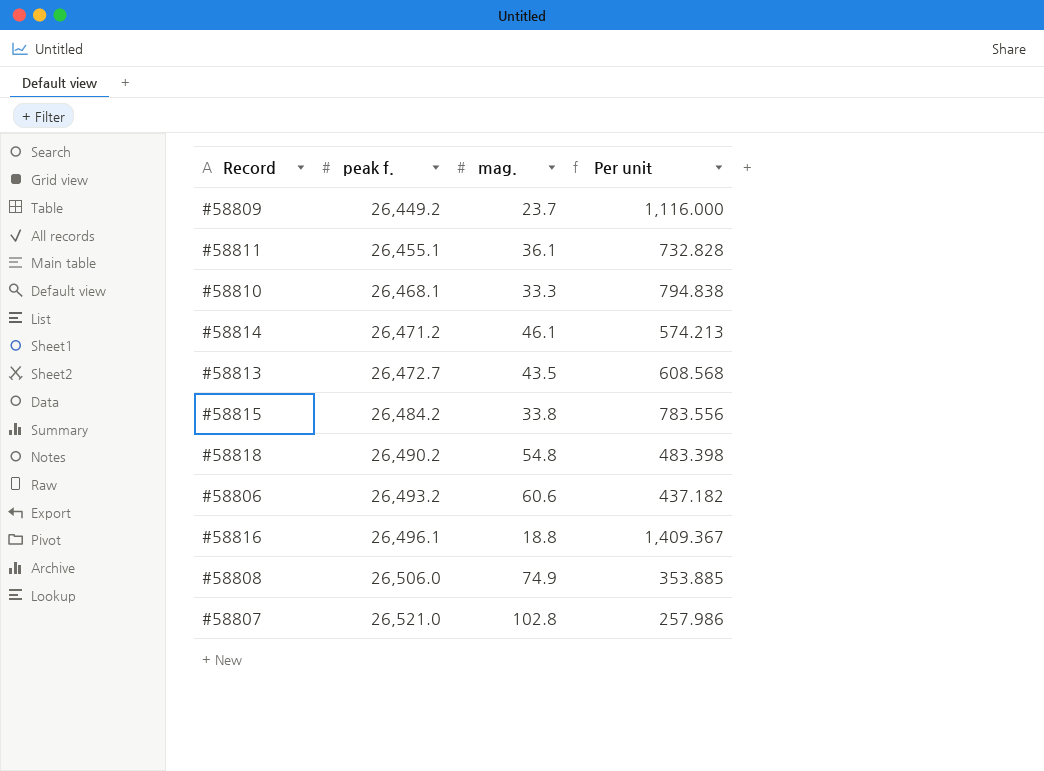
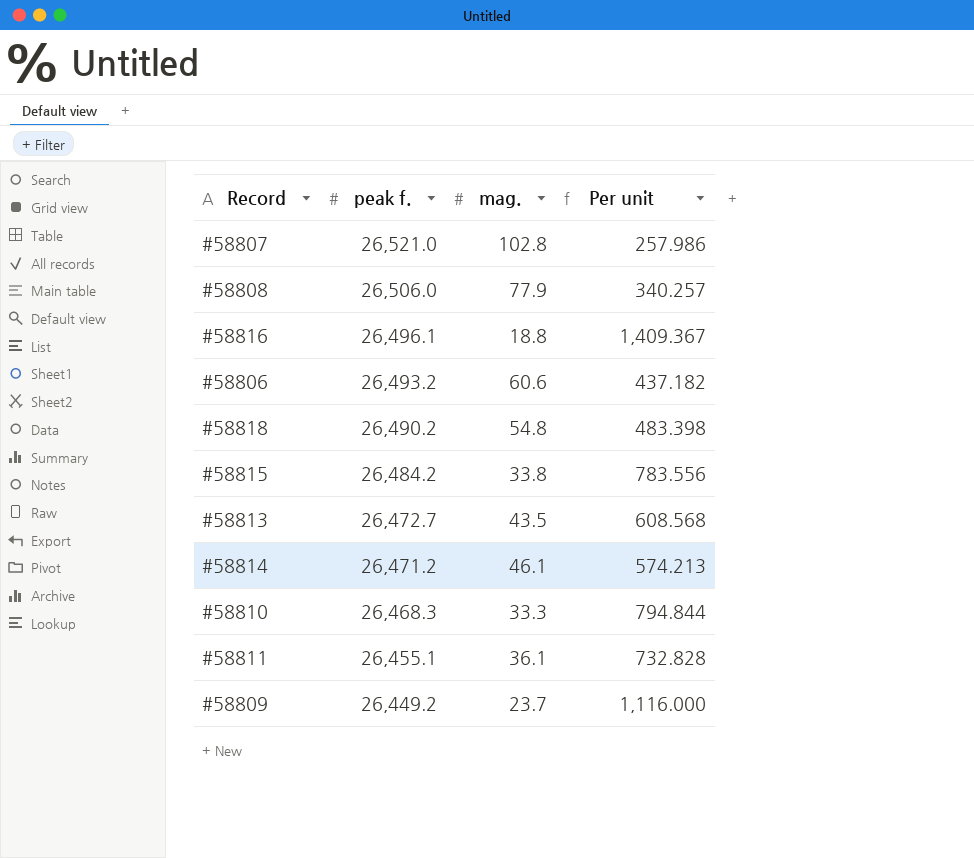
row order: peak f. ascending -> peak f. descending
#58808 | mag.: 74.9 -> 77.9
#58808 | Per unit: 353.885 -> 340.257
#58810 | peak f.: 26,468.1 -> 26,468.3
#58810 | Per unit: 794.838 -> 794.844

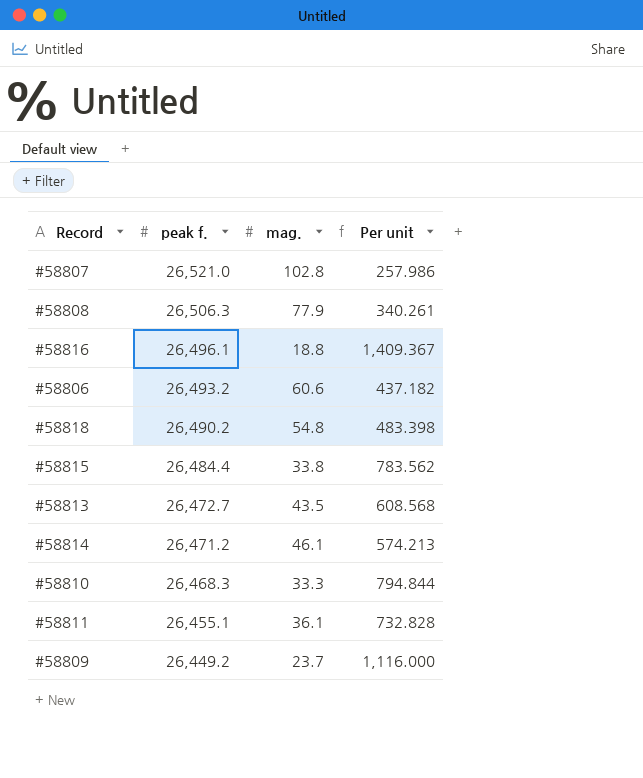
#58808 | peak f.: 26,506.0 -> 26,506.3
#58808 | Per unit: 340.257 -> 340.261
#58815 | peak f.: 26,484.2 -> 26,484.4
#58815 | Per unit: 783.556 -> 783.562

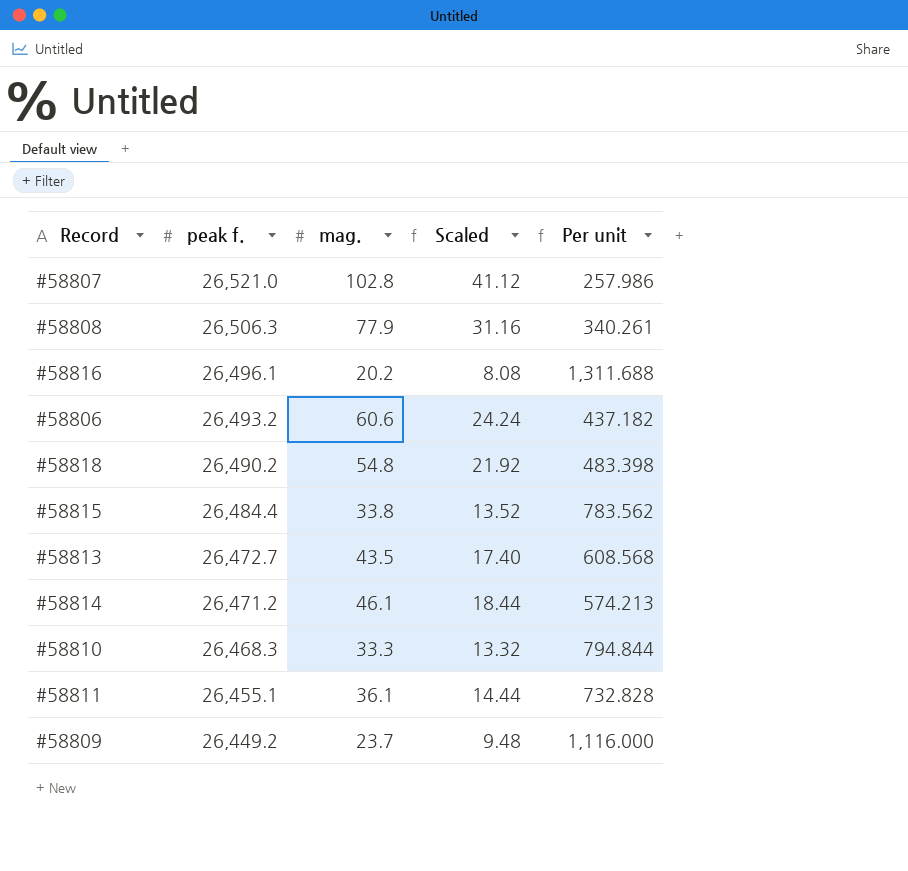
column Scaled | formula: none -> [mag.] * 0.4
#58816 | mag.: 18.8 -> 20.2
#58816 | Per unit: 1,409.367 -> 1,311.688

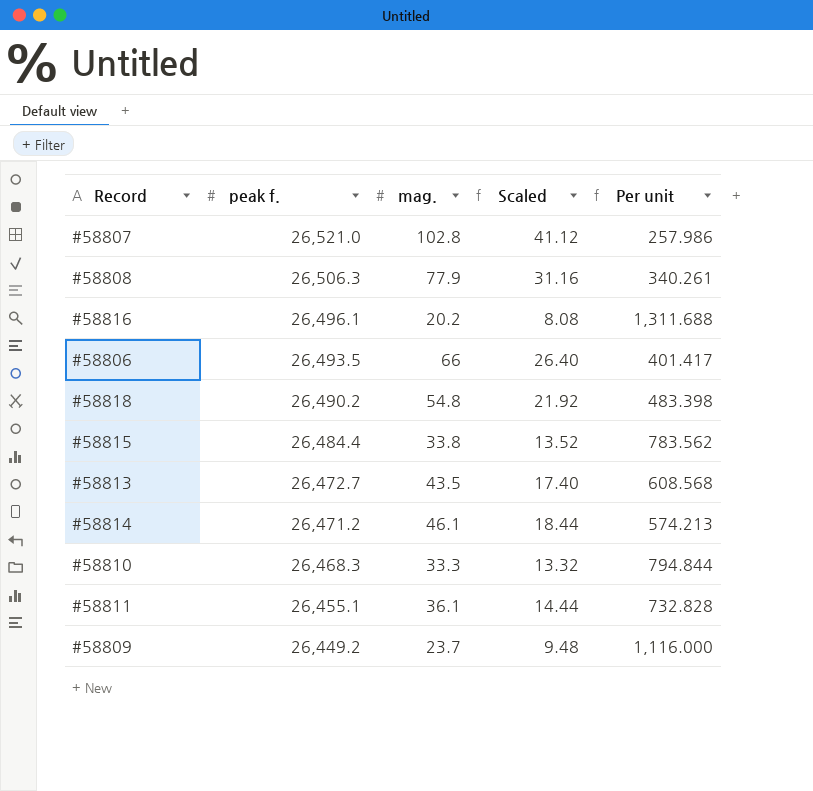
#58806 | peak f.: 26,493.2 -> 26,493.5
#58806 | mag.: 60.6 -> 66
#58806 | Scaled: 24.24 -> 26.40
#58806 | Per unit: 437.182 -> 401.417

